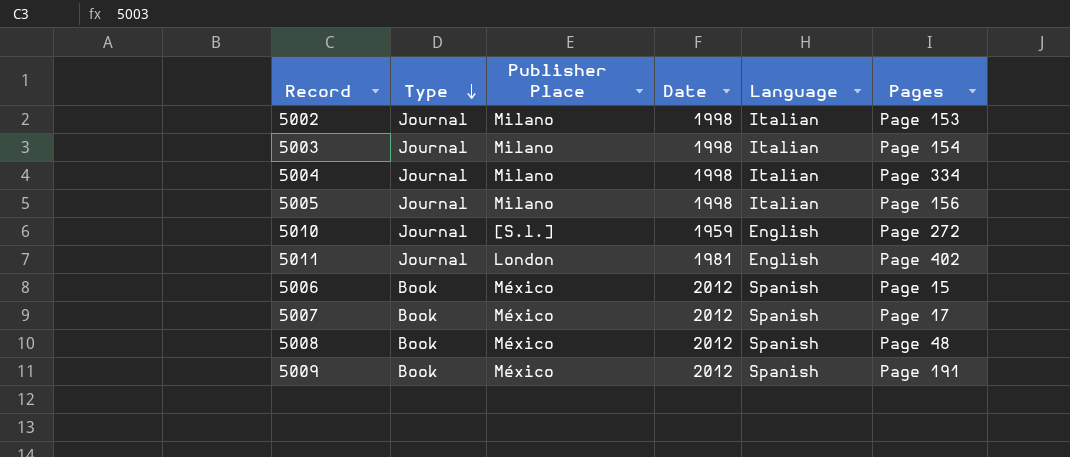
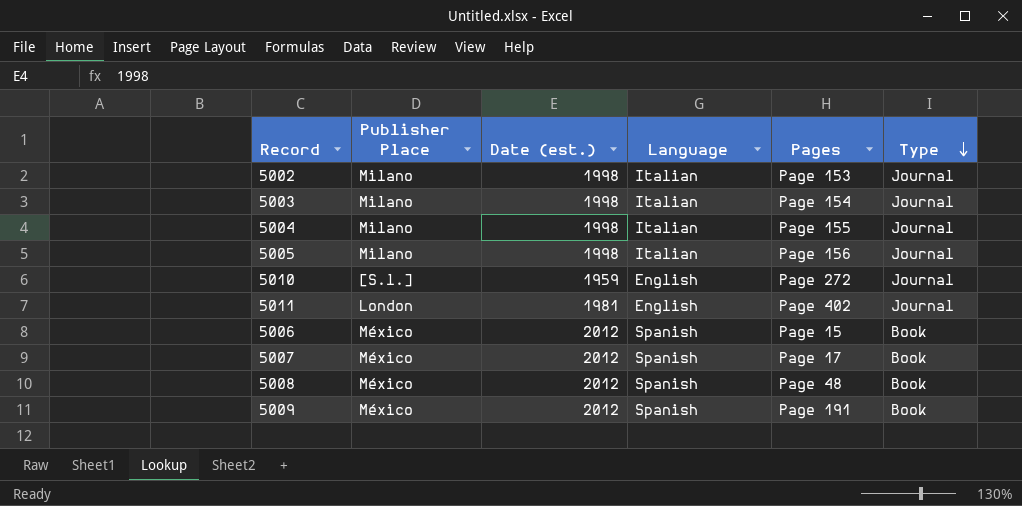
column name: Date -> Date (est.)
column Type | position: 2 -> 6
5004 | Pages: Page 334 -> Page 155

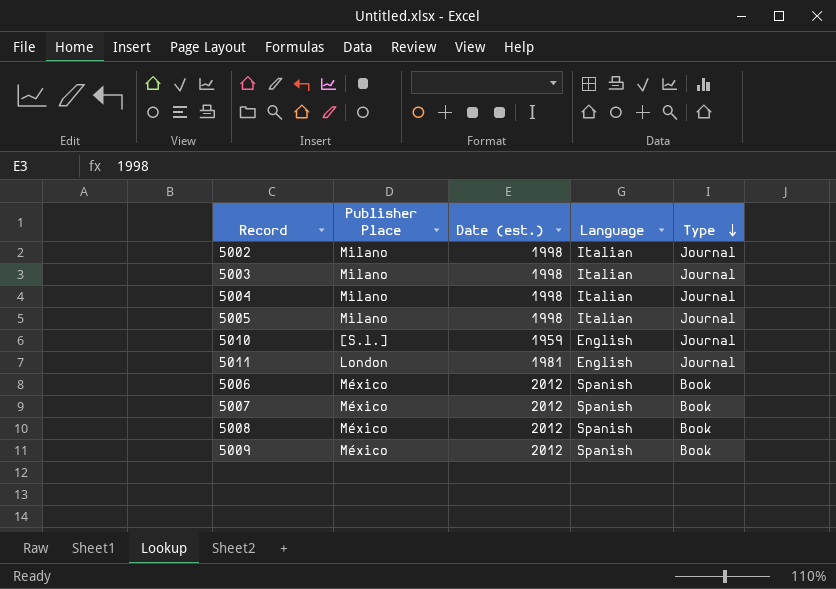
column Pages | position: 5 -> none

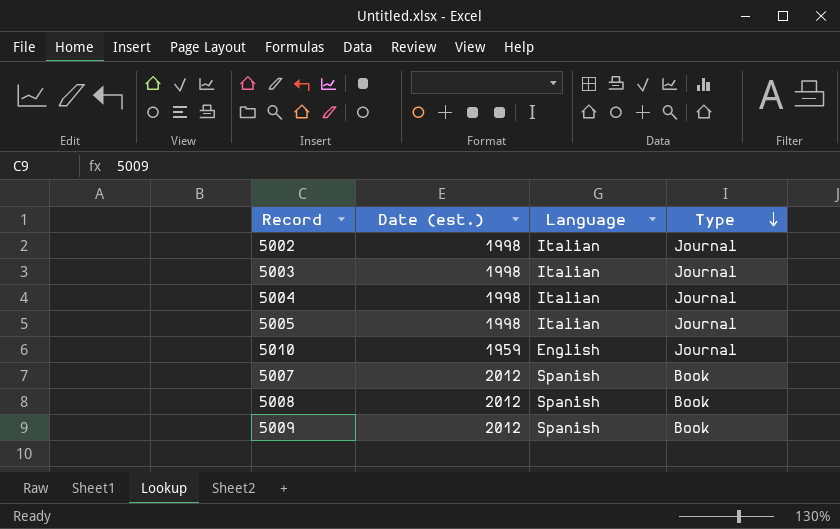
column Publisher Place | position: 2 -> none
row 5011: London | 1981 | English | Journal -> none
row 5006: México | 2012 | Spanish | Book -> none

